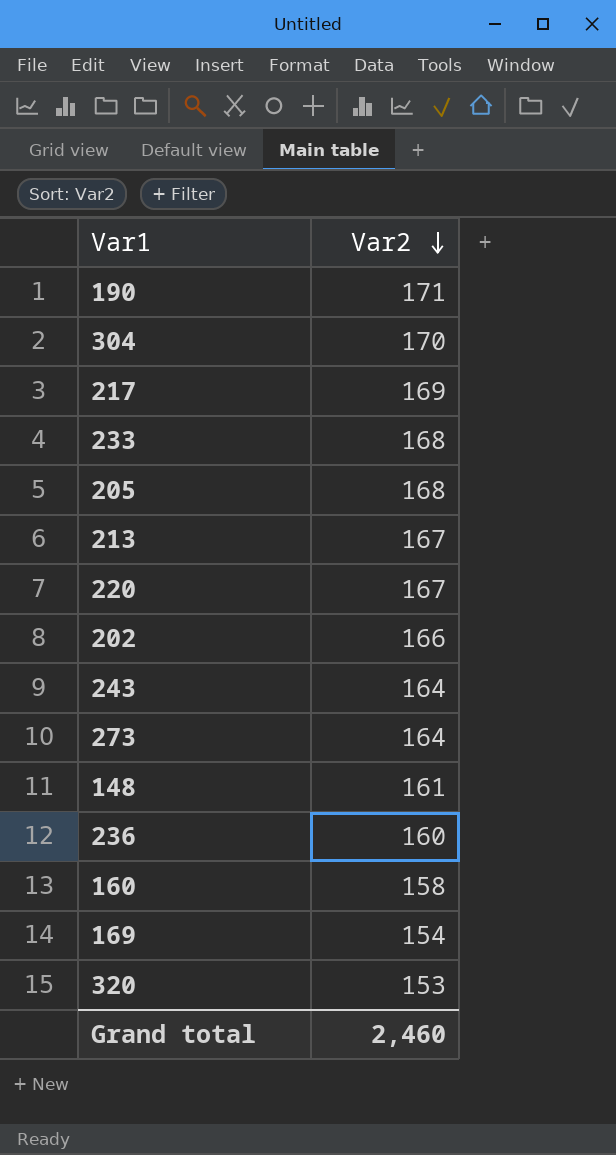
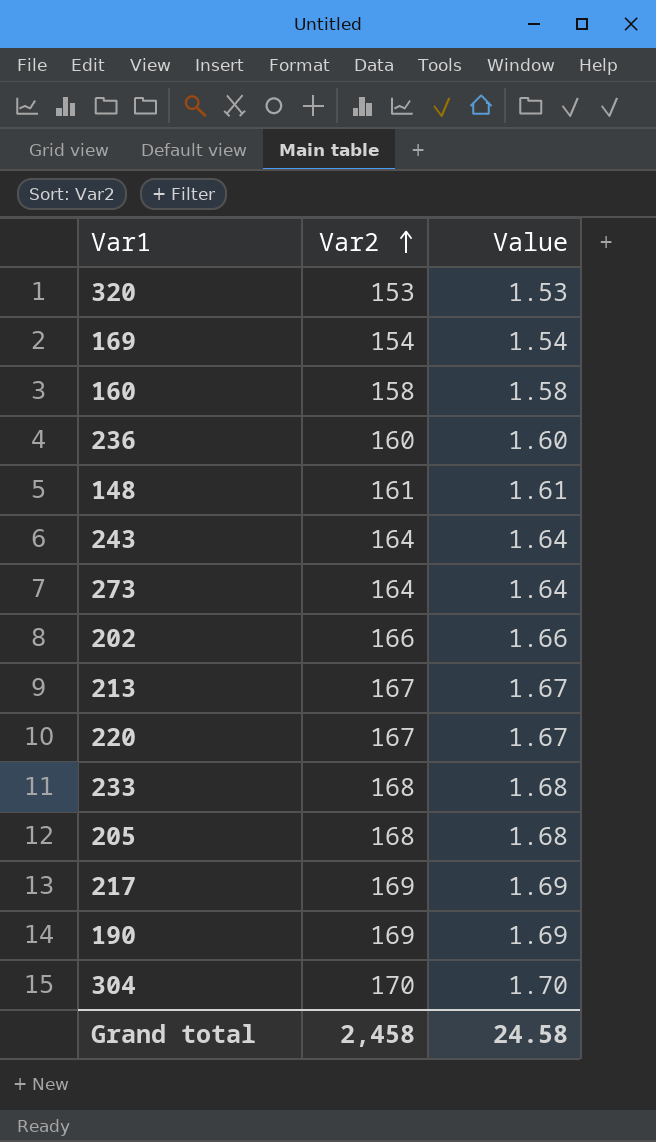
row order: Var2 descending -> Var2 ascending
column Value | formula: none -> [Var2] * 0.01
190 | Var2: 171 -> 169
Grand total | Var2: 2,460 -> 2,458

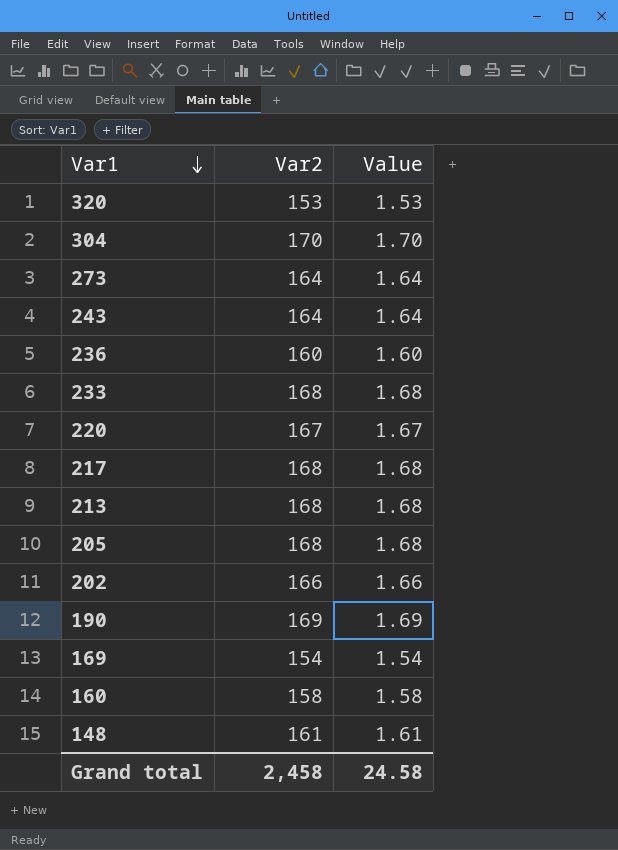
row order: Var2 ascending -> Var1 descending
217 | Var2: 169 -> 168
217 | Value: 1.69 -> 1.68
213 | Var2: 167 -> 168
213 | Value: 1.67 -> 1.68

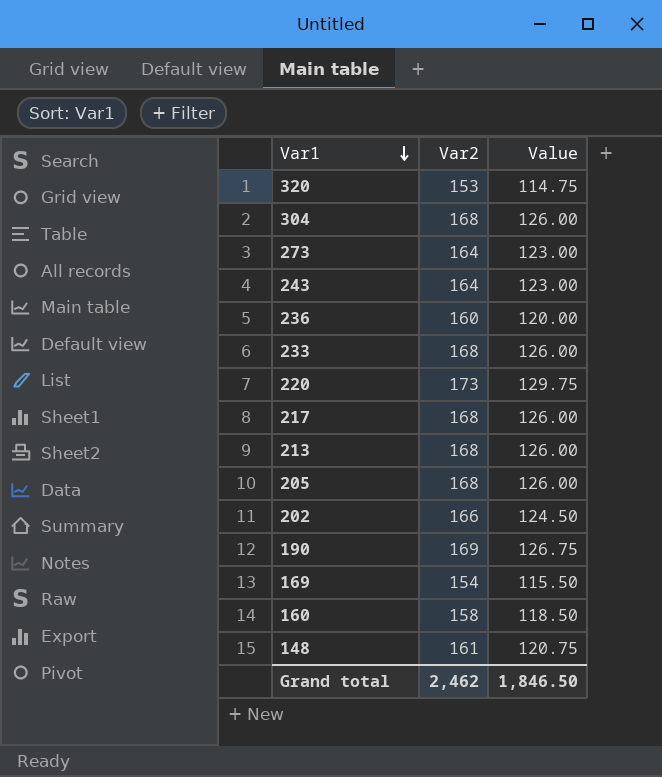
column Value | formula: [Var2] * 0.01 -> [Var2] * 0.75
304 | Var2: 170 -> 168
220 | Var2: 167 -> 173
Grand total | Var2: 2,458 -> 2,462
Grand total | Value: 24.58 -> 1,846.50

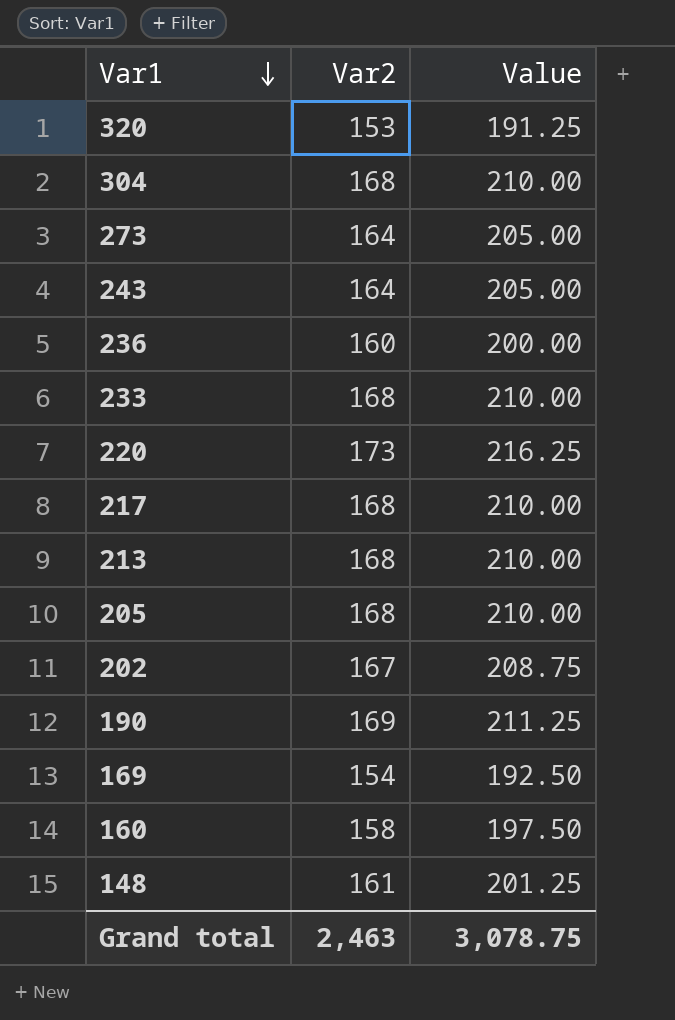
column Value | formula: [Var2] * 0.75 -> [Var2] * 1.25
202 | Var2: 166 -> 167
Grand total | Var2: 2,462 -> 2,463
Grand total | Value: 1,846.50 -> 3,078.75

